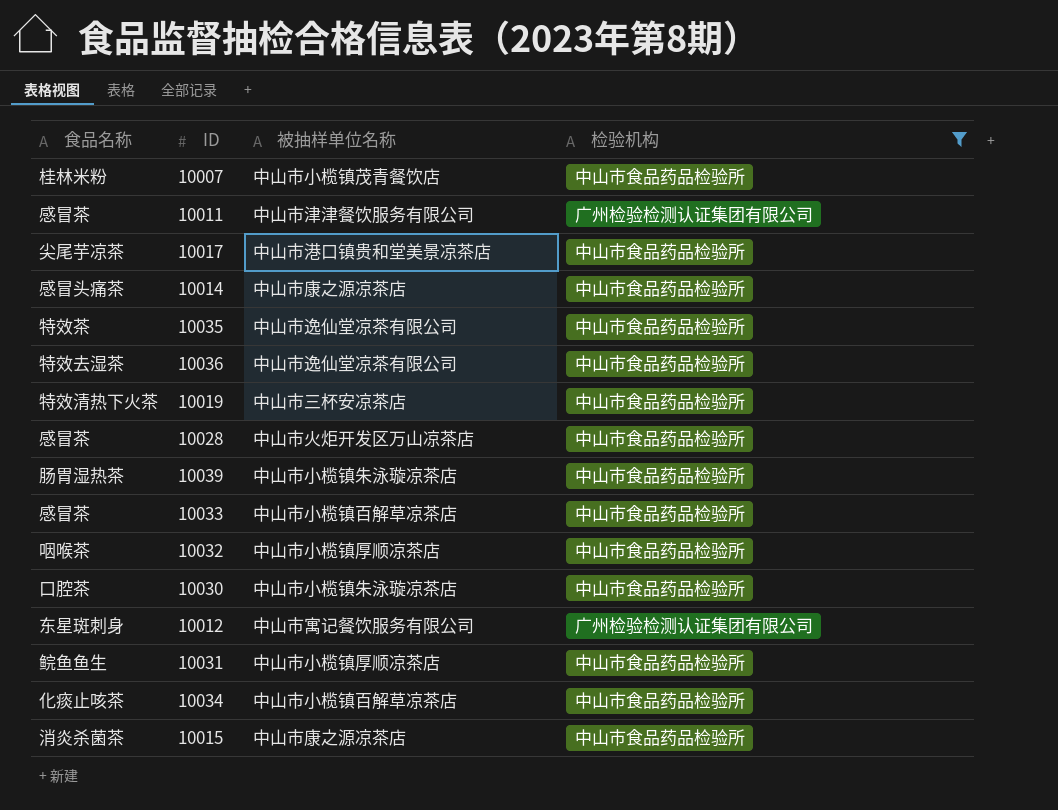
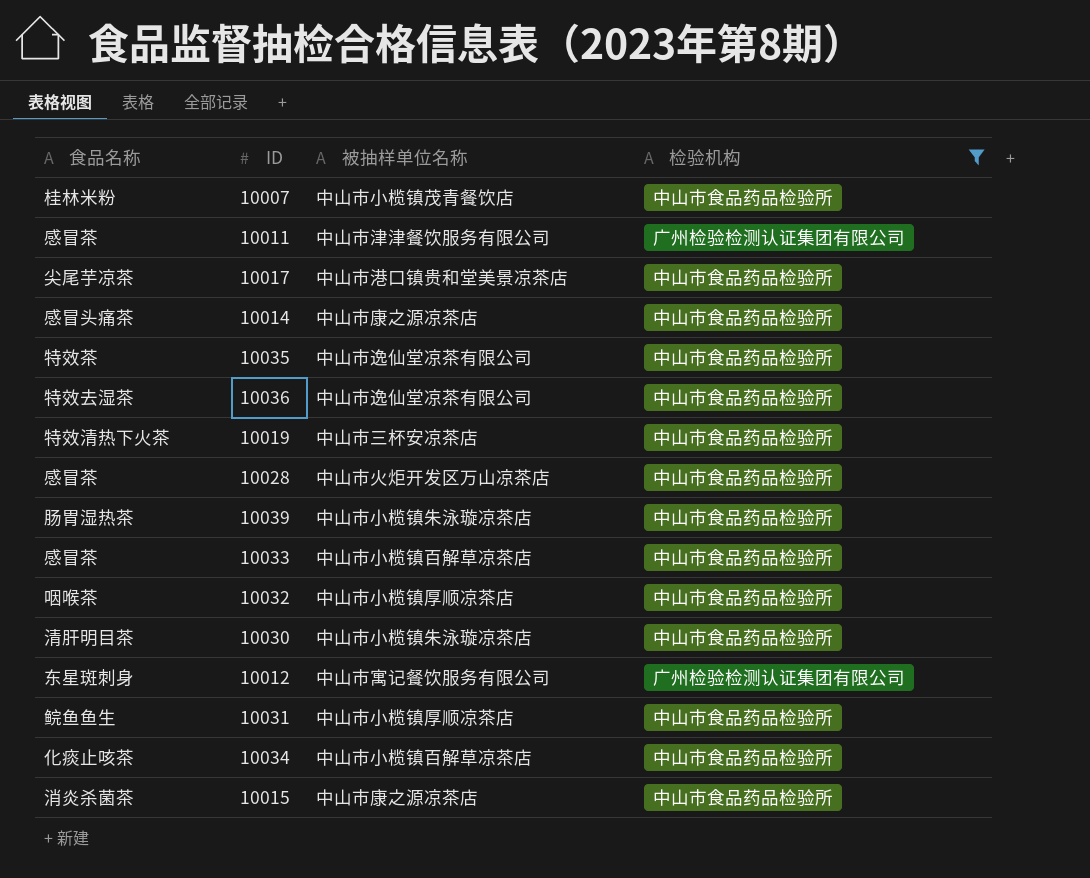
10030 | 食品名称: 口腔茶 -> 清肝明目茶

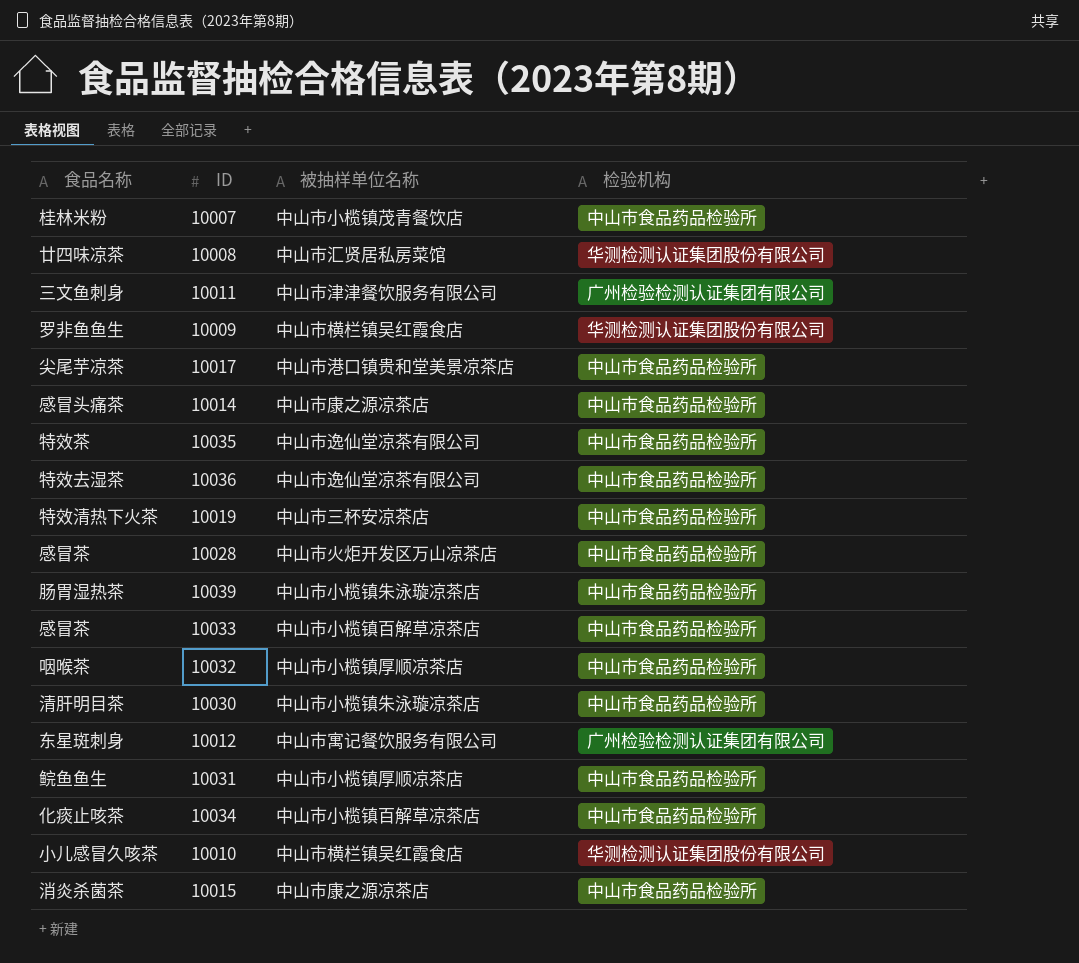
filter: 检验机构 != 华测检测认证集团股份有限公司 -> none
10011 | 食品名称: 感冒茶 -> 三文鱼刺身

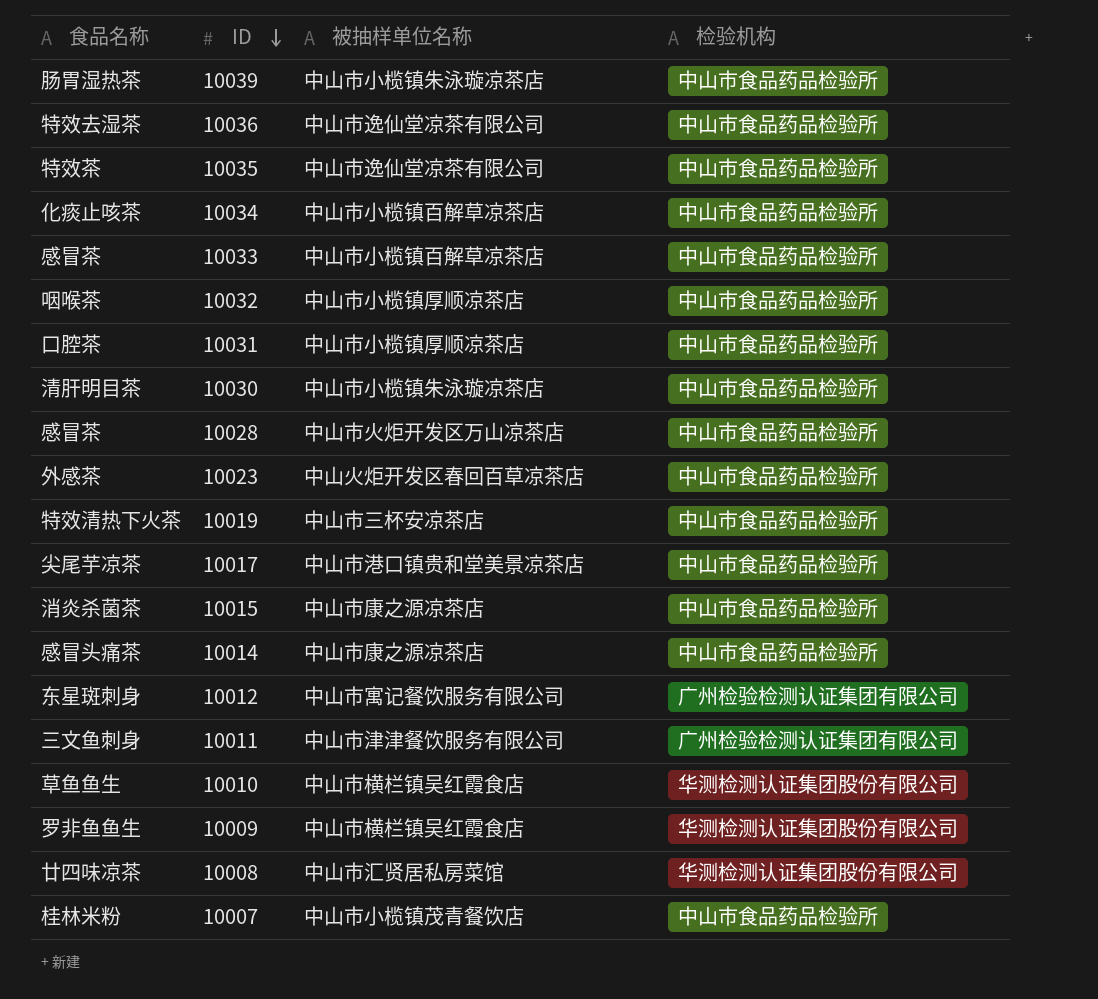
row order: none -> ID descending
10031 | 食品名称: 鲩鱼鱼生 -> 口腔茶
row 10023: none -> 外感茶 | 中山火炬开发区春回百草凉茶店 | 中山市食品药品检验所
10010 | 食品名称: 小儿感冒久咳茶 -> 草鱼鱼生

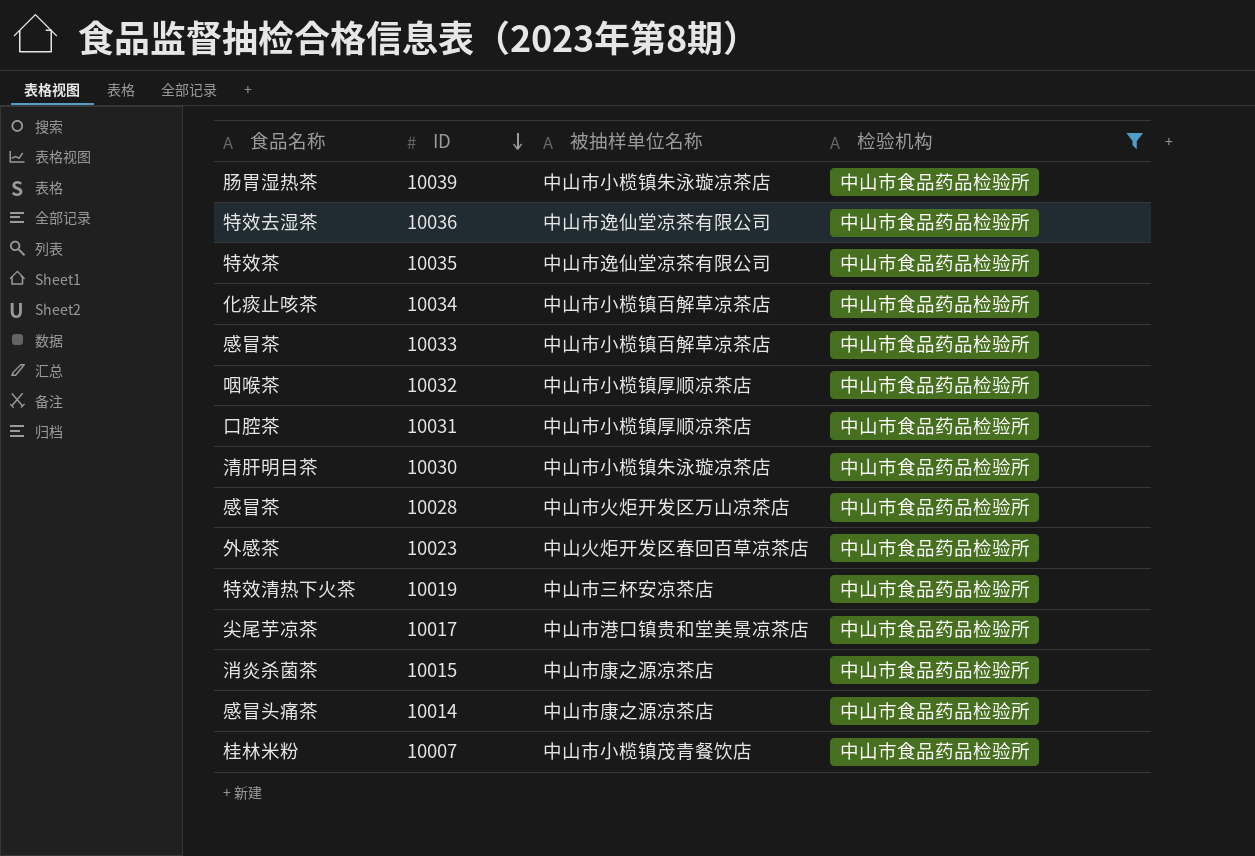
filter: none -> 检验机构 = 中山市食品药品检验所

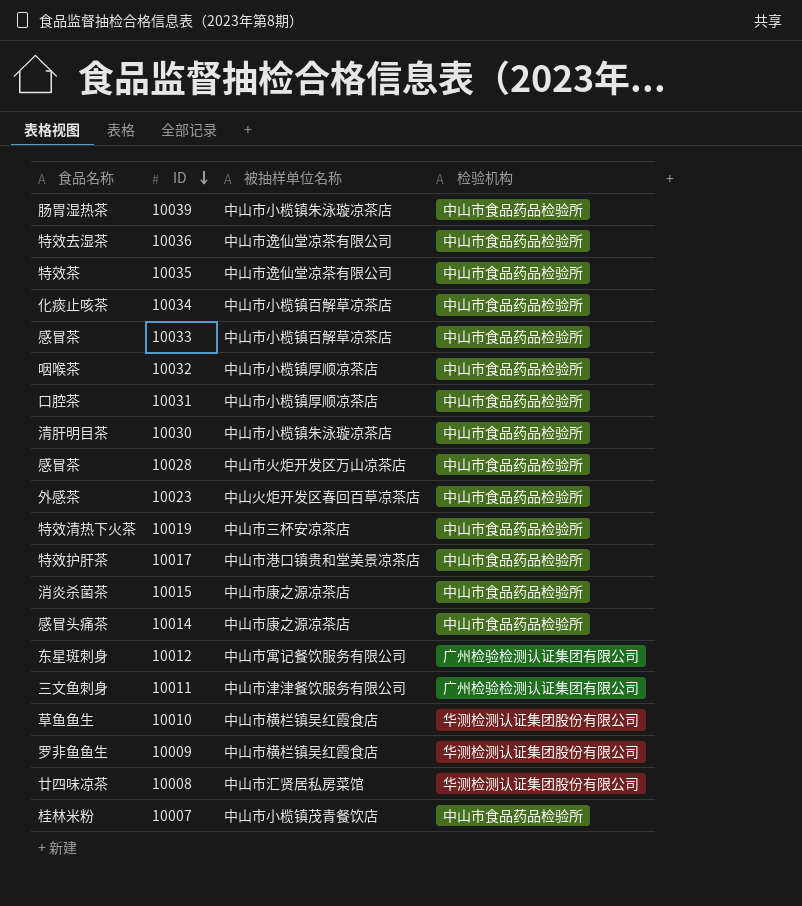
filter: 检验机构 = 中山市食品药品检验所 -> none
10017 | 食品名称: 尖尾芋凉茶 -> 特效护肝茶

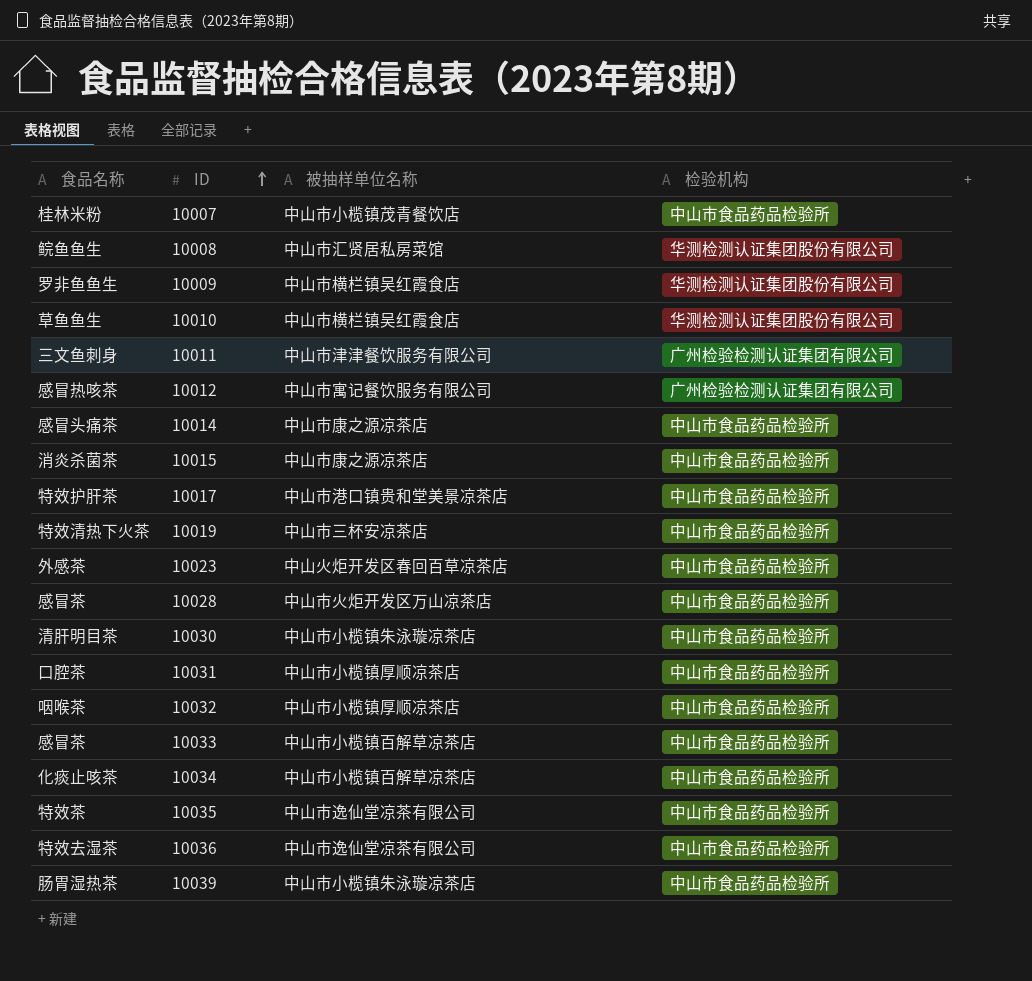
row order: ID descending -> ID ascending
10008 | 食品名称: 廿四味凉茶 -> 鲩鱼鱼生
10012 | 食品名称: 东星斑刺身 -> 感冒热咳茶

